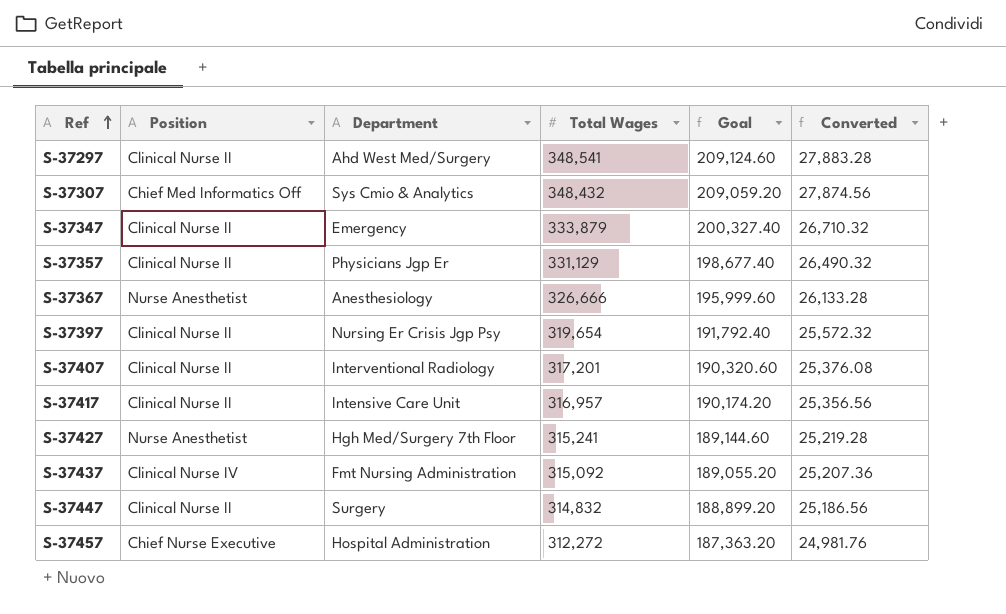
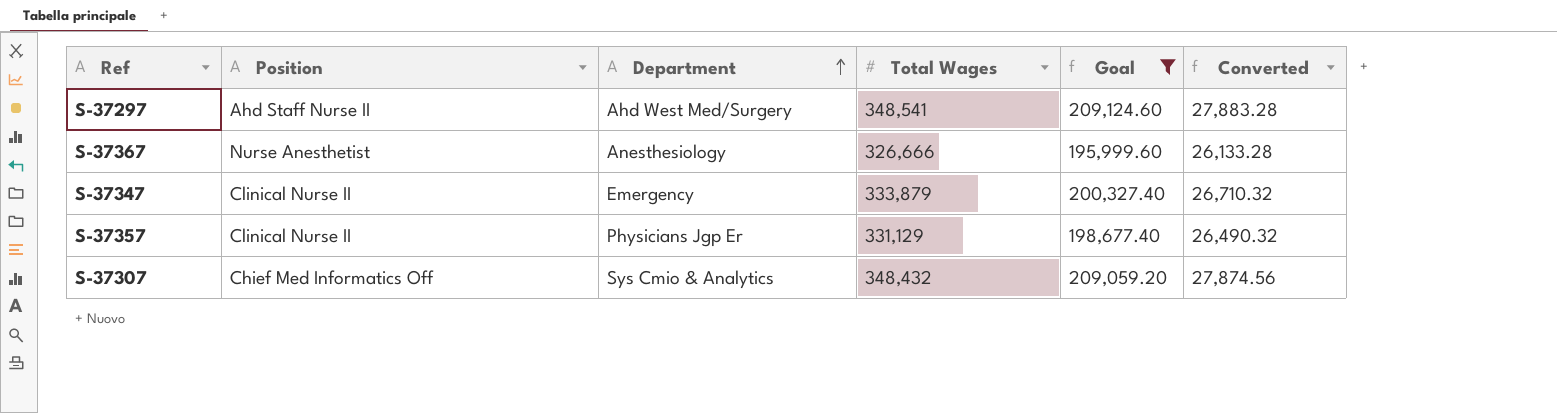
filter: none -> Goal >= 195,999.60
row order: Ref ascending -> Department ascending
S-37297 | Position: Clinical Nurse II -> Ahd Staff Nurse II

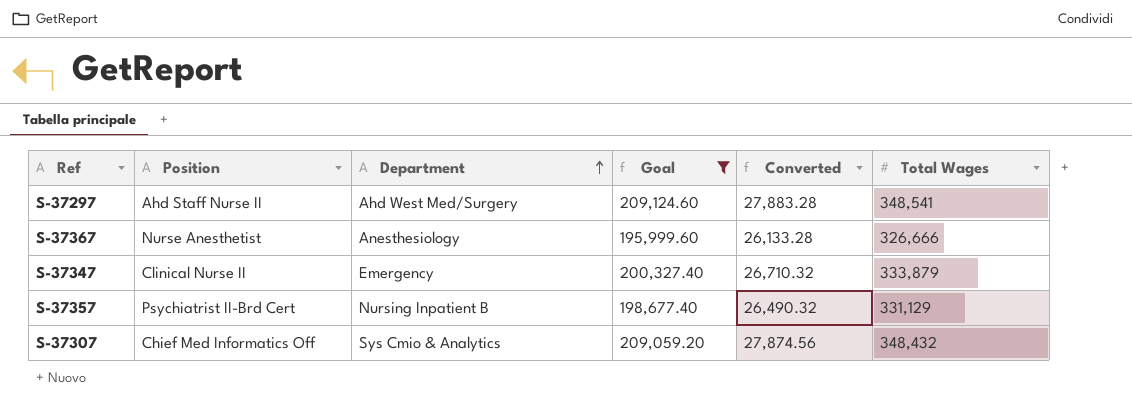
column Total Wages | position: 4 -> 6
S-37357 | Position: Clinical Nurse II -> Psychiatrist II-Brd Cert
S-37357 | Department: Physicians Jgp Er -> Nursing Inpatient B

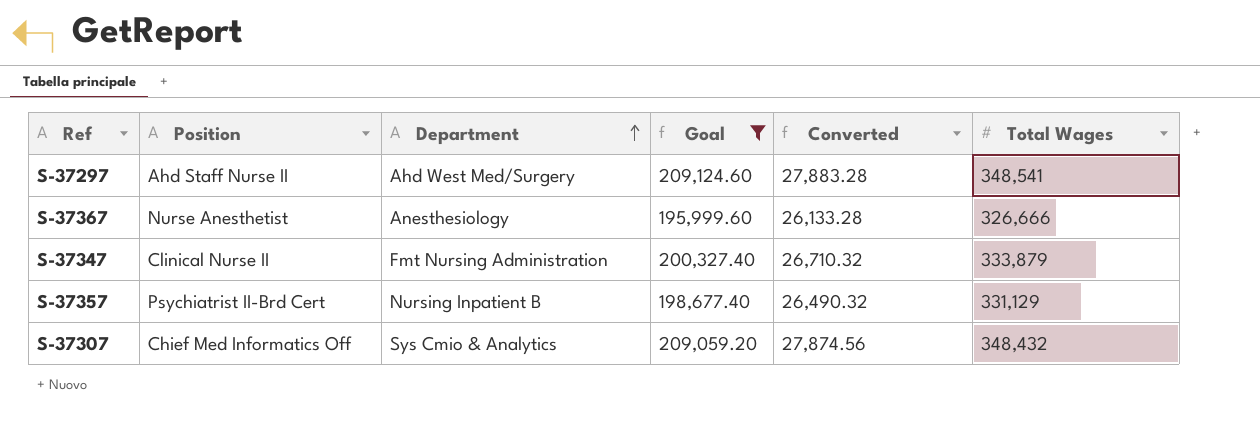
S-37347 | Department: Emergency -> Fmt Nursing Administration

